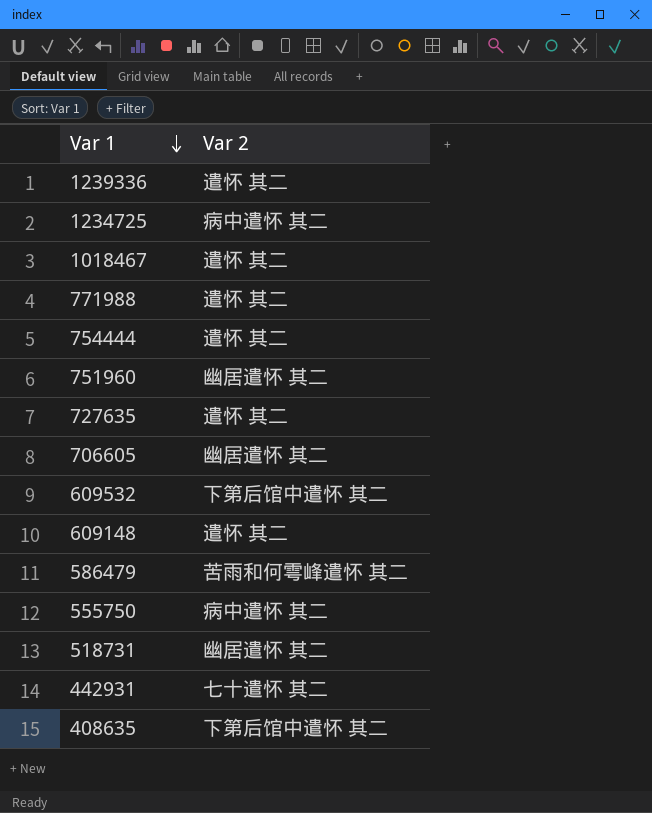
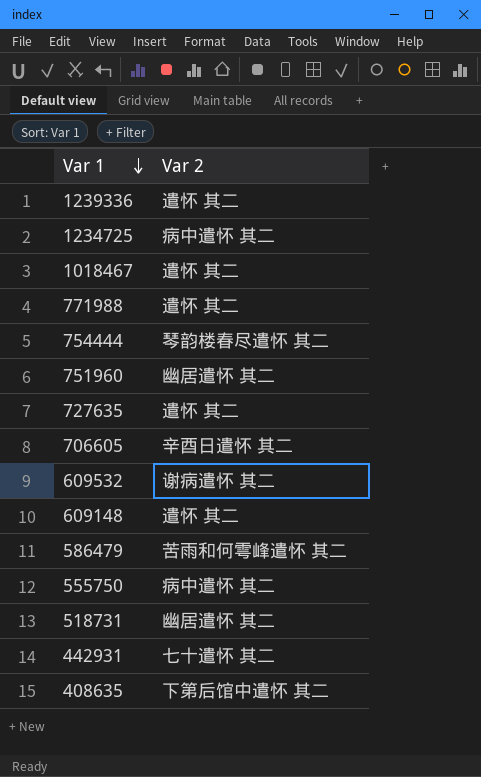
754444 | Var 2: 遣怀 其二 -> 琴韵楼春尽遣怀 其二
706605 | Var 2: 幽居遣怀 其二 -> 辛酉日遣怀 其二
609532 | Var 2: 下第后馆中遣怀 其二 -> 谢病遣怀 其二

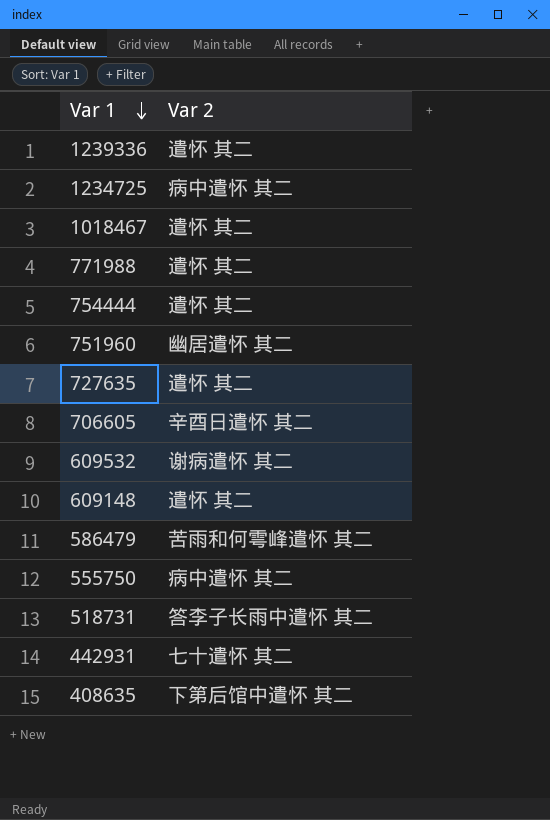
754444 | Var 2: 琴韵楼春尽遣怀 其二 -> 遣怀 其二
518731 | Var 2: 幽居遣怀 其二 -> 答李子长雨中遣怀 其二

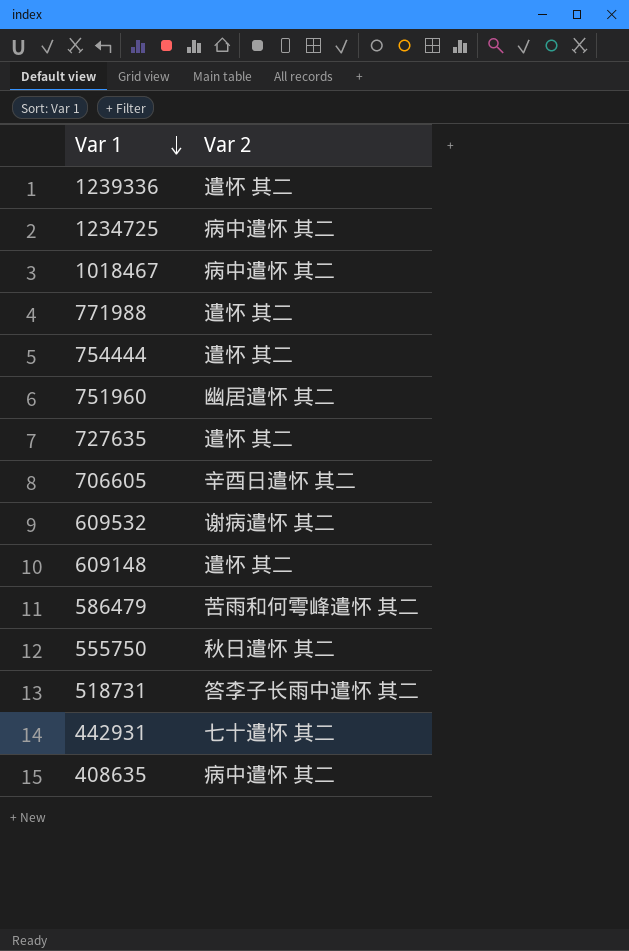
1018467 | Var 2: 遣怀 其二 -> 病中遣怀 其二
555750 | Var 2: 病中遣怀 其二 -> 秋日遣怀 其二
408635 | Var 2: 下第后馆中遣怀 其二 -> 病中遣怀 其二

